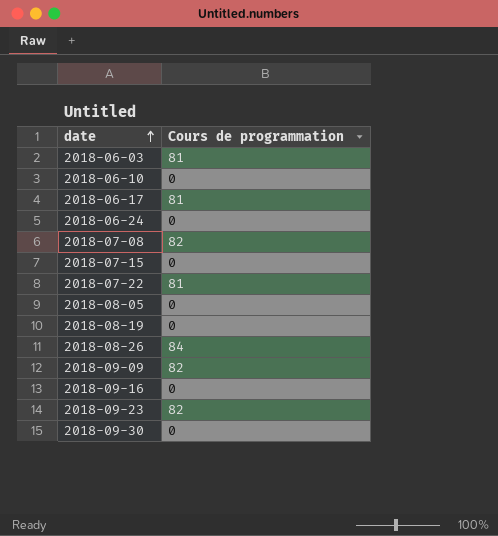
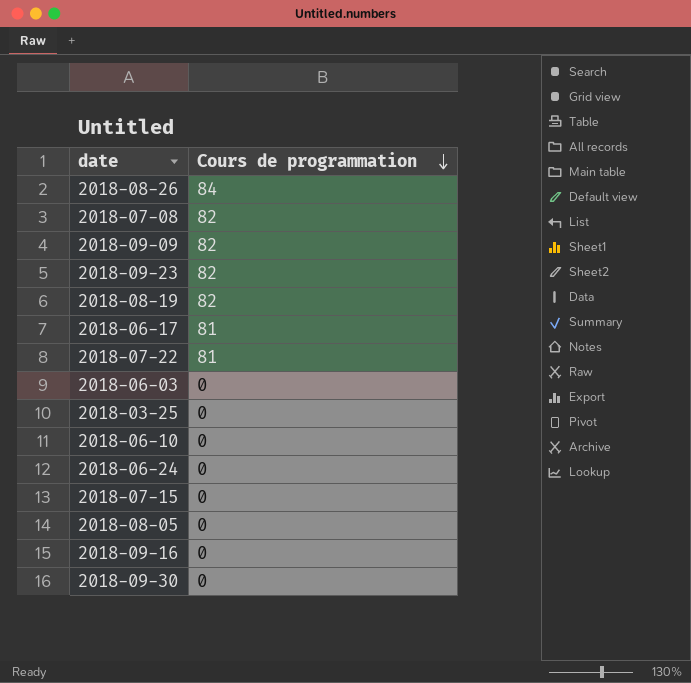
row order: date ascending -> Cours de programmation descending
2018-08-19 | Cours de programmation: 0 -> 82
2018-06-03 | Cours de programmation: 81 -> 0
row 2018-03-25: none -> 0

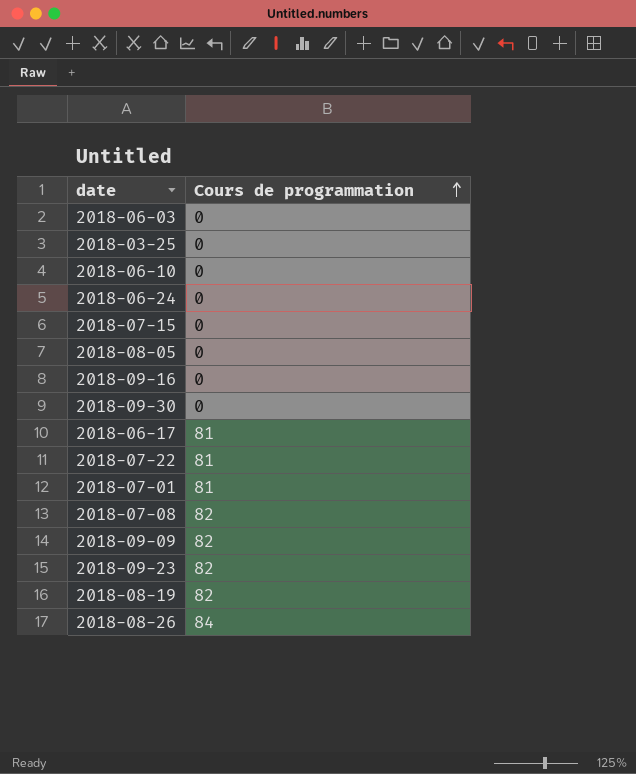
row order: Cours de programmation descending -> Cours de programmation ascending
row 2018-07-01: none -> 81

